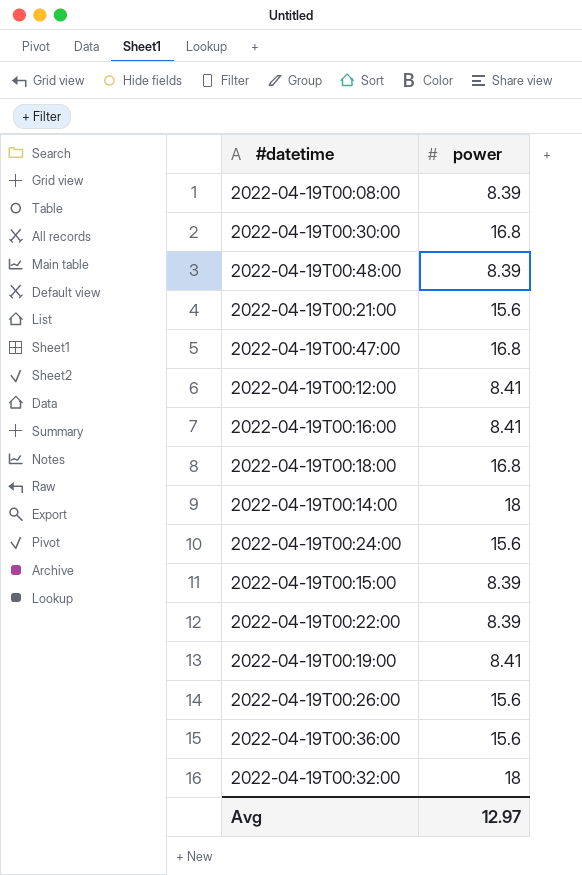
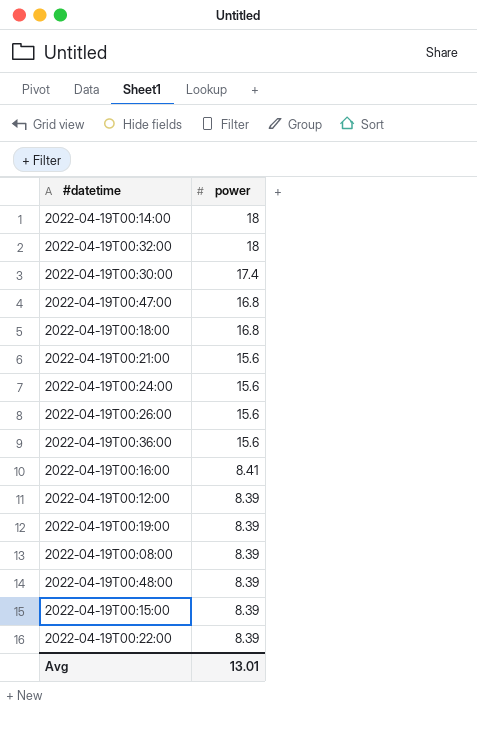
row order: none -> power descending
2022-04-19T00:30:00 | power: 16.8 -> 17.4
2022-04-19T00:12:00 | power: 8.41 -> 8.39
2022-04-19T00:19:00 | power: 8.41 -> 8.39
Avg | power: 12.97 -> 13.01

